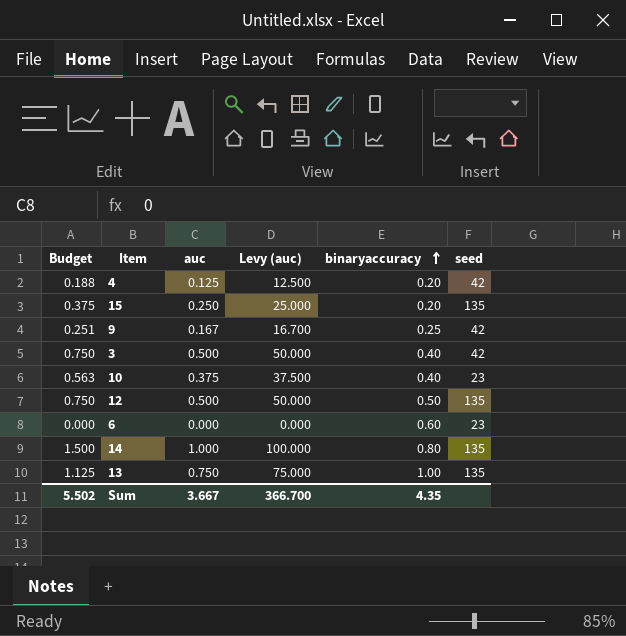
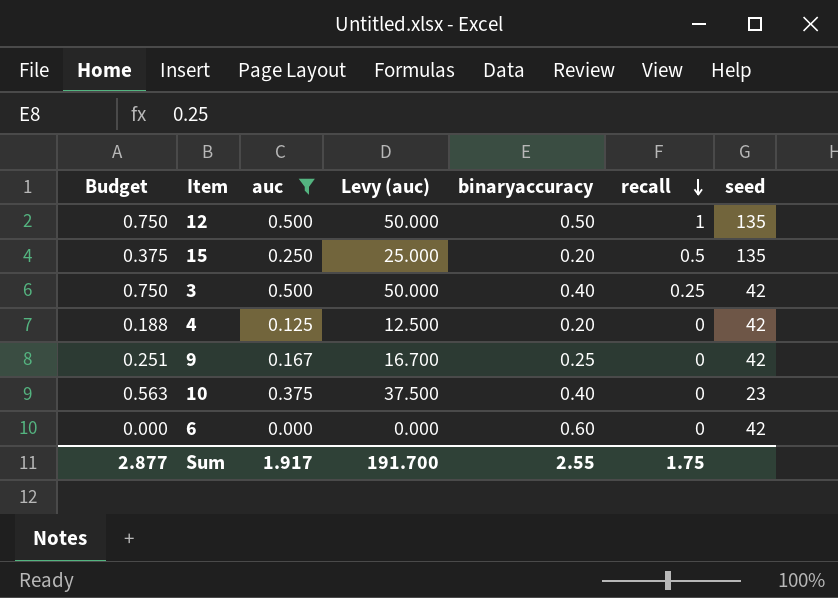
filter: none -> auc <= 0.500
row order: binaryaccuracy ascending -> recall descending
column recall | position: none -> 6
6 | seed: 23 -> 42
Sum | Budget: 5.502 -> 2.877
Sum | auc: 3.667 -> 1.917
Sum | Levy (auc): 366.700 -> 191.700
Sum | binaryaccuracy: 4.35 -> 2.55

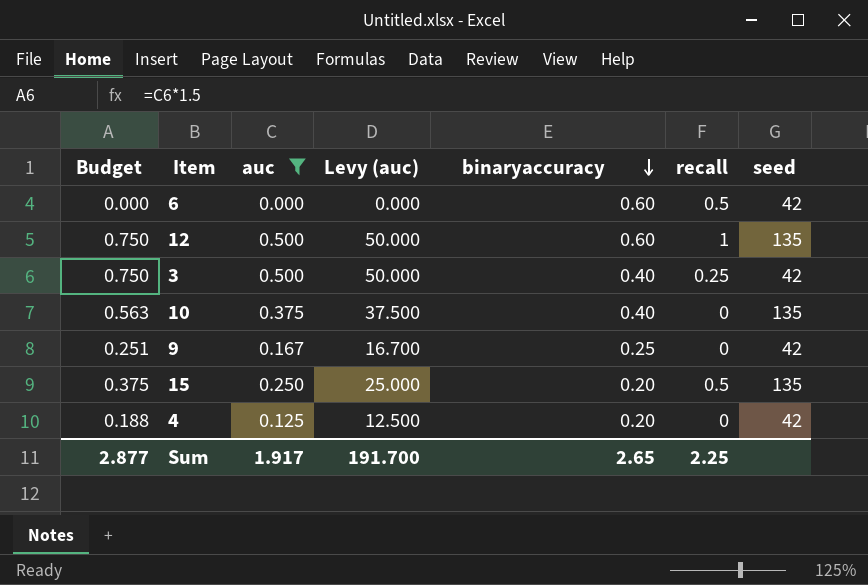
row order: recall descending -> binaryaccuracy descending
6 | recall: 0 -> 0.5
12 | binaryaccuracy: 0.50 -> 0.60
10 | seed: 23 -> 135
Sum | binaryaccuracy: 2.55 -> 2.65
Sum | recall: 1.75 -> 2.25

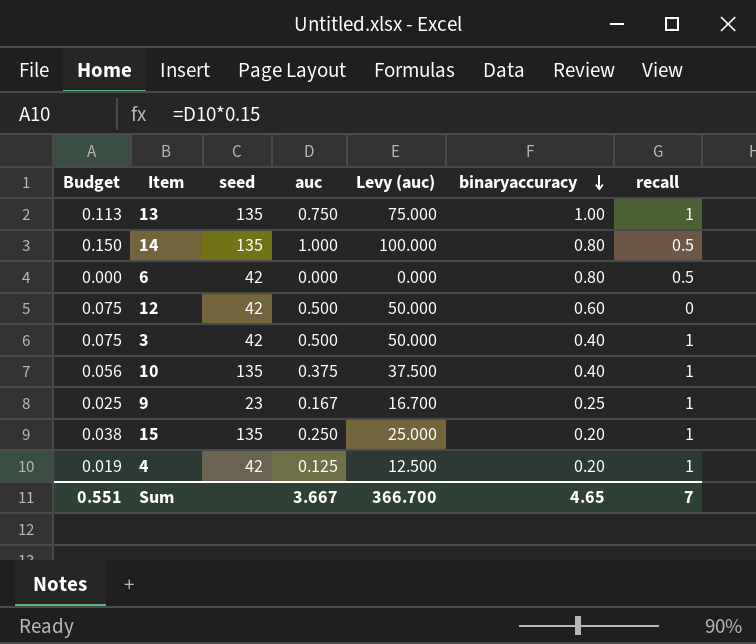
filter: auc <= 0.500 -> none
column Budget | formula: [auc] * 1.5 -> [auc] * 0.15
column seed | position: 7 -> 3
6 | binaryaccuracy: 0.60 -> 0.80
12 | seed: 135 -> 42
12 | recall: 1 -> 0
3 | recall: 0.25 -> 1
10 | recall: 0 -> 1
9 | seed: 42 -> 23
9 | recall: 0 -> 1
15 | recall: 0.5 -> 1
4 | recall: 0 -> 1
Sum | Budget: 2.877 -> 0.551
Sum | auc: 1.917 -> 3.667
Sum | Levy (auc): 191.700 -> 366.700
Sum | binaryaccuracy: 2.65 -> 4.65
Sum | recall: 2.25 -> 7

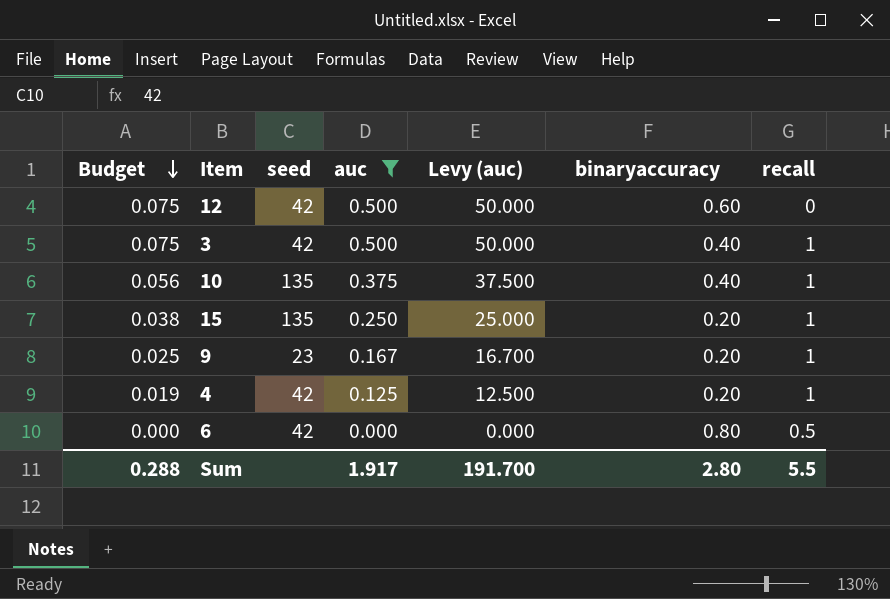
filter: none -> auc <= 0.500
row order: binaryaccuracy descending -> Budget descending
9 | binaryaccuracy: 0.25 -> 0.20
Sum | Budget: 0.551 -> 0.288
Sum | auc: 3.667 -> 1.917
Sum | Levy (auc): 366.700 -> 191.700
Sum | binaryaccuracy: 4.65 -> 2.80
Sum | recall: 7 -> 5.5

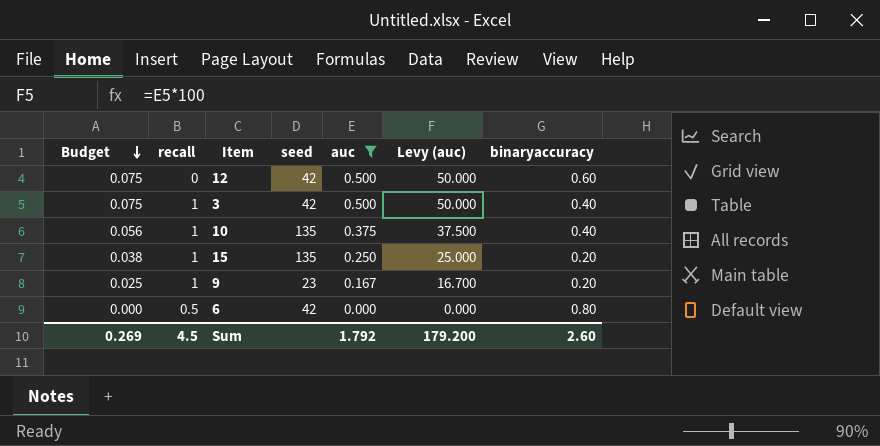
column recall | position: 7 -> 2
row 4: 0.019 | 42 | 0.125 | 12.500 | 0.20 | 1 -> none
Sum | Budget: 0.288 -> 0.269
Sum | recall: 5.5 -> 4.5
Sum | auc: 1.917 -> 1.792
Sum | Levy (auc): 191.700 -> 179.200
Sum | binaryaccuracy: 2.80 -> 2.60

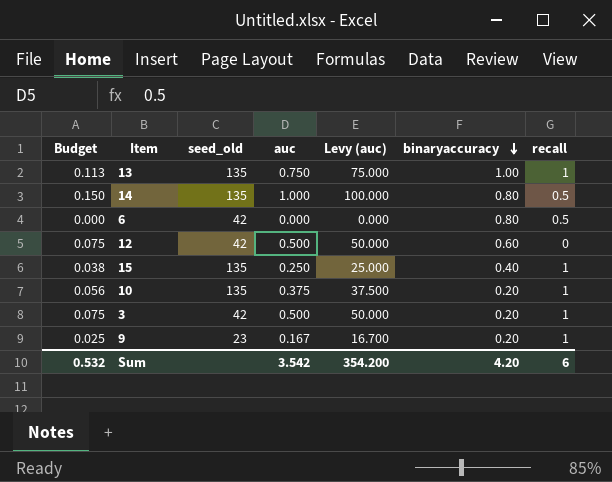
filter: auc <= 0.500 -> none
row order: Budget descending -> binaryaccuracy descending
column name: seed -> seed_old
column recall | position: 2 -> 7
15 | binaryaccuracy: 0.20 -> 0.40
10 | binaryaccuracy: 0.40 -> 0.20
3 | binaryaccuracy: 0.40 -> 0.20
Sum | Budget: 0.269 -> 0.532
Sum | auc: 1.792 -> 3.542
Sum | Levy (auc): 179.200 -> 354.200
Sum | binaryaccuracy: 2.60 -> 4.20
Sum | recall: 4.5 -> 6

